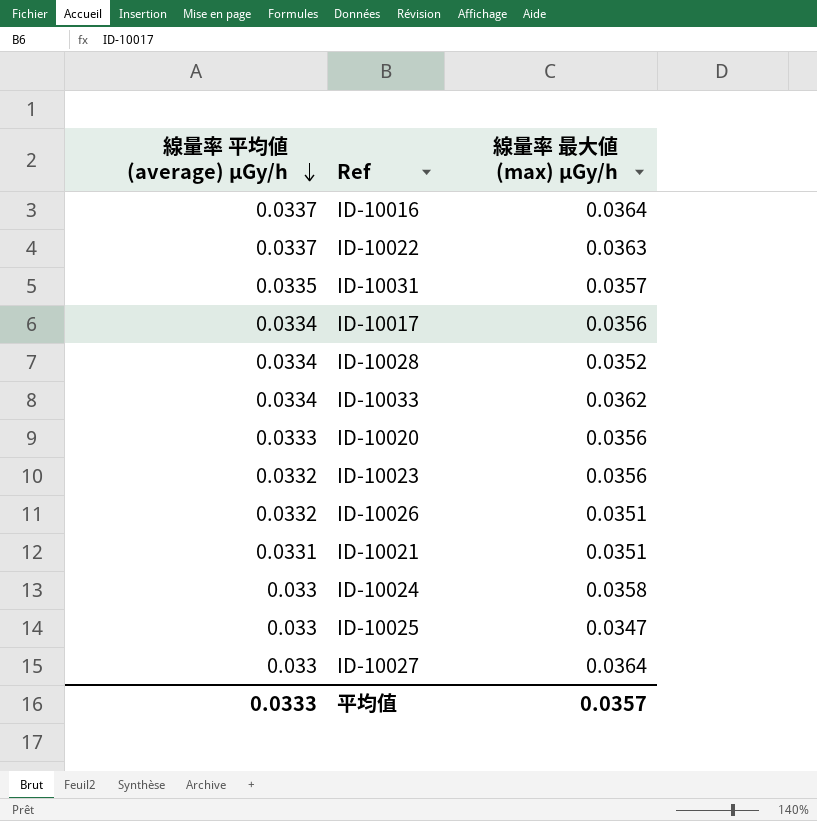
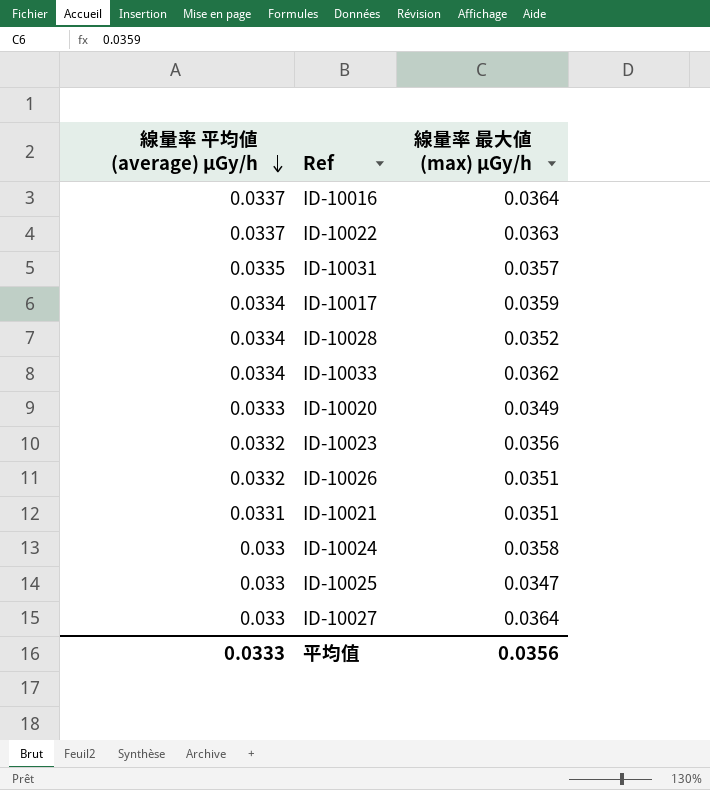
ID-10017 | 線量率 最大値 (max) μGy/h: 0.0356 -> 0.0359
ID-10020 | 線量率 最大値 (max) μGy/h: 0.0356 -> 0.0349
平均值 | 線量率 最大値 (max) μGy/h: 0.0357 -> 0.0356

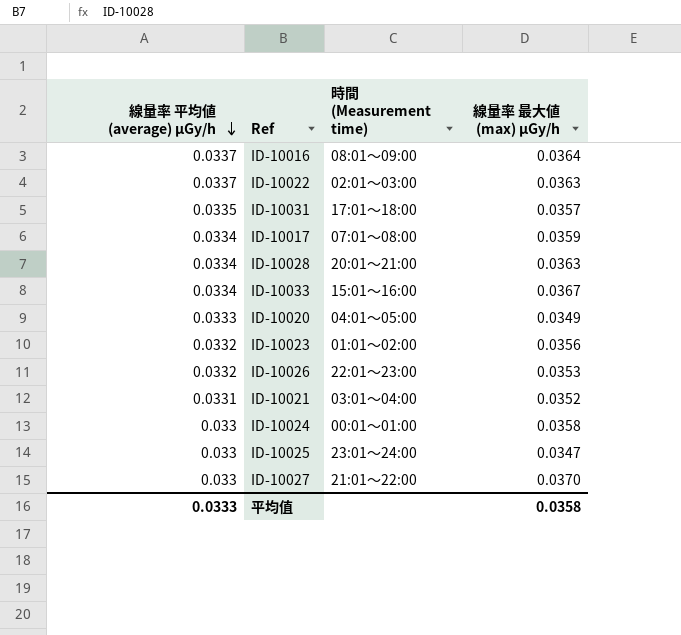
column 時間 (Measurement time) | position: none -> 3
ID-10028 | 線量率 最大値 (max) μGy/h: 0.0352 -> 0.0363
ID-10033 | 線量率 最大値 (max) μGy/h: 0.0362 -> 0.0367
ID-10026 | 線量率 最大値 (max) μGy/h: 0.0351 -> 0.0353
ID-10021 | 線量率 最大値 (max) μGy/h: 0.0351 -> 0.0352
ID-10027 | 線量率 最大値 (max) μGy/h: 0.0364 -> 0.0370
平均值 | 線量率 最大値 (max) μGy/h: 0.0356 -> 0.0358

